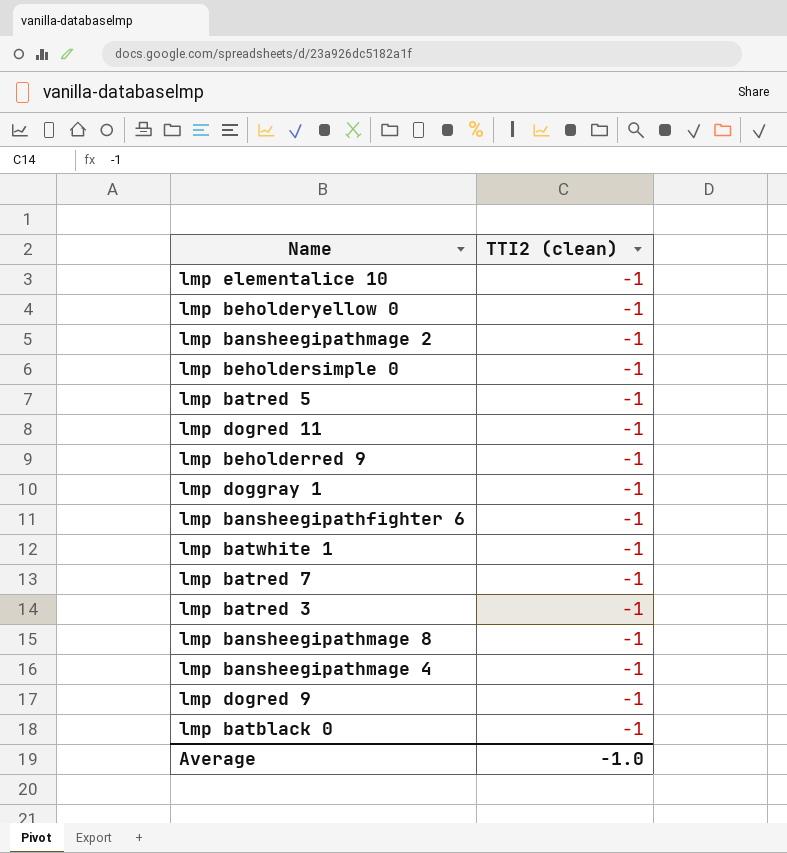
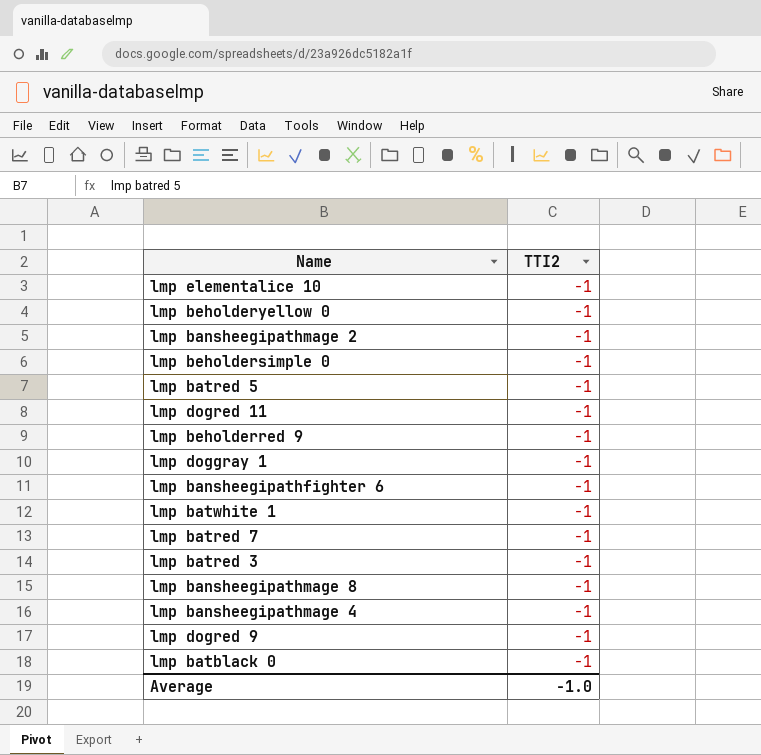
column name: TTI2 (clean) -> TTI2

